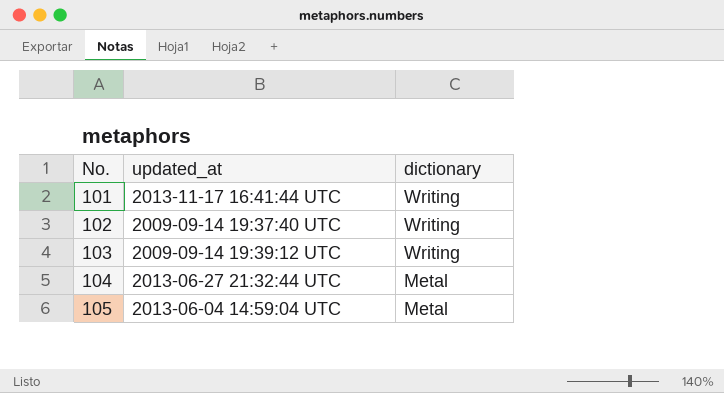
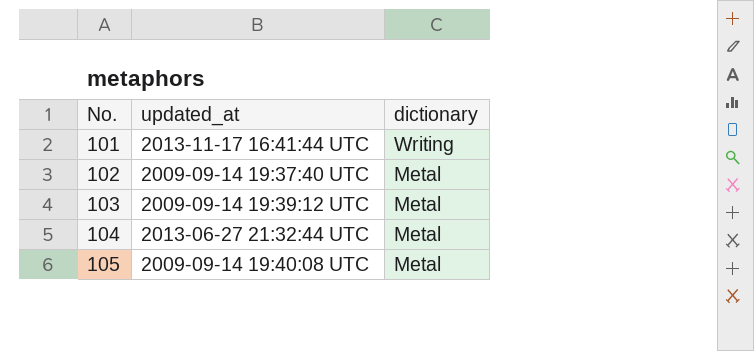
102 | dictionary: Writing -> Metal
103 | dictionary: Writing -> Metal
105 | updated_at: 2013-06-04 14:59:04 UTC -> 2009-09-14 19:40:08 UTC

